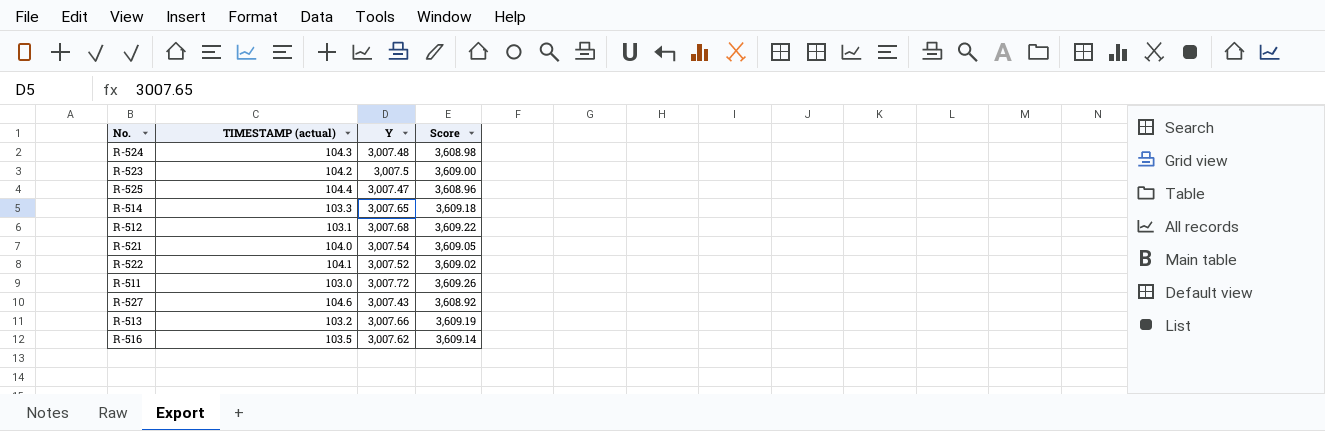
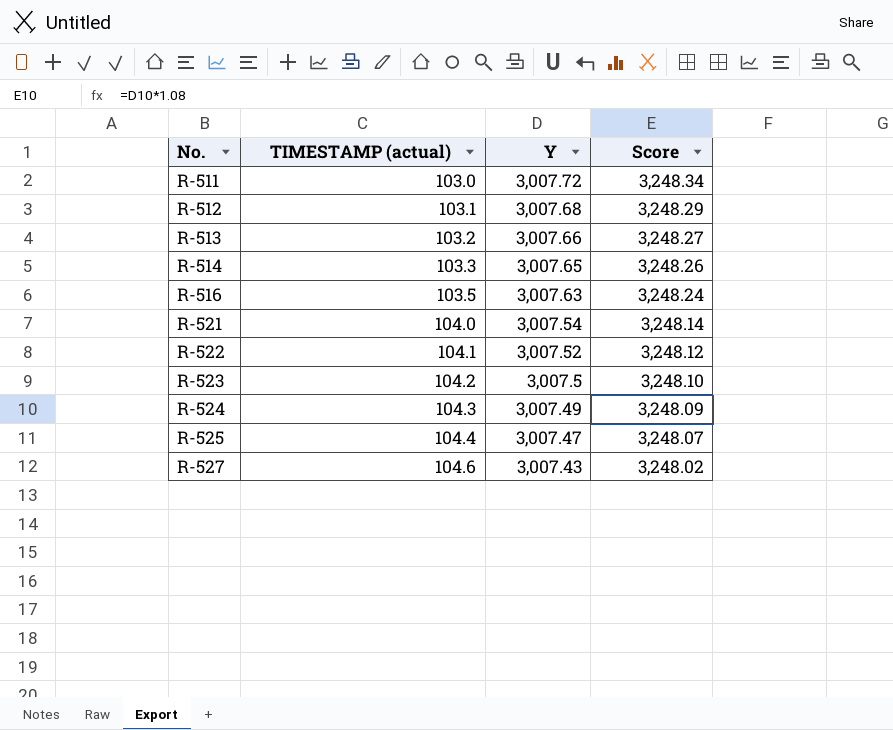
row order: none -> No. ascending
column Score | formula: [Y] * 1.2 -> [Y] * 1.08
R-516 | Y: 3,007.62 -> 3,007.63
R-524 | Y: 3,007.48 -> 3,007.49

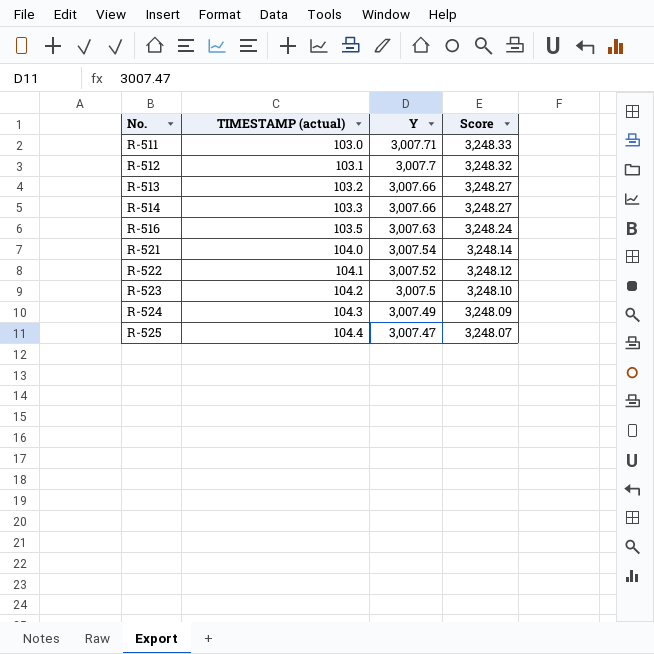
row R-527: 104.6 | 3,007.43 | 3,248.02 -> none
R-511 | Y: 3,007.72 -> 3,007.71
R-511 | Score: 3,248.34 -> 3,248.33
R-512 | Y: 3,007.68 -> 3,007.7
R-512 | Score: 3,248.29 -> 3,248.32
R-514 | Y: 3,007.65 -> 3,007.66
R-514 | Score: 3,248.26 -> 3,248.27

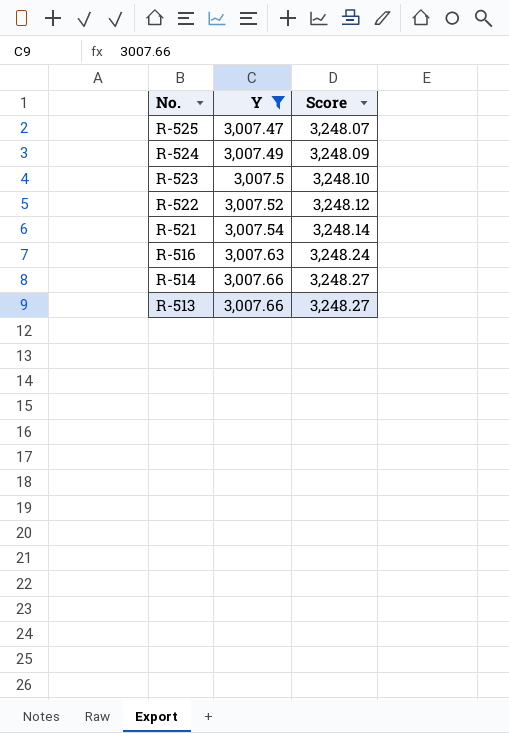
filter: none -> Y <= 3,007.66
row order: No. ascending -> No. descending
column TIMESTAMP (actual) | position: 2 -> none

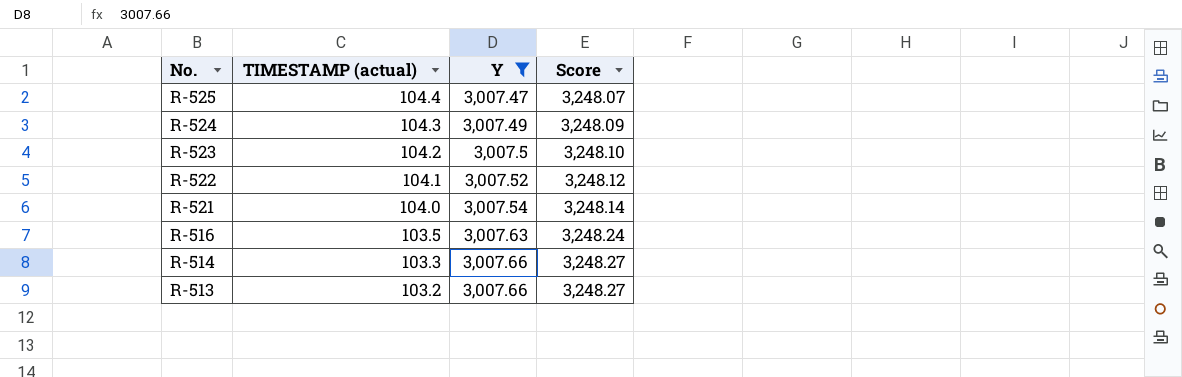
column TIMESTAMP (actual) | position: none -> 2

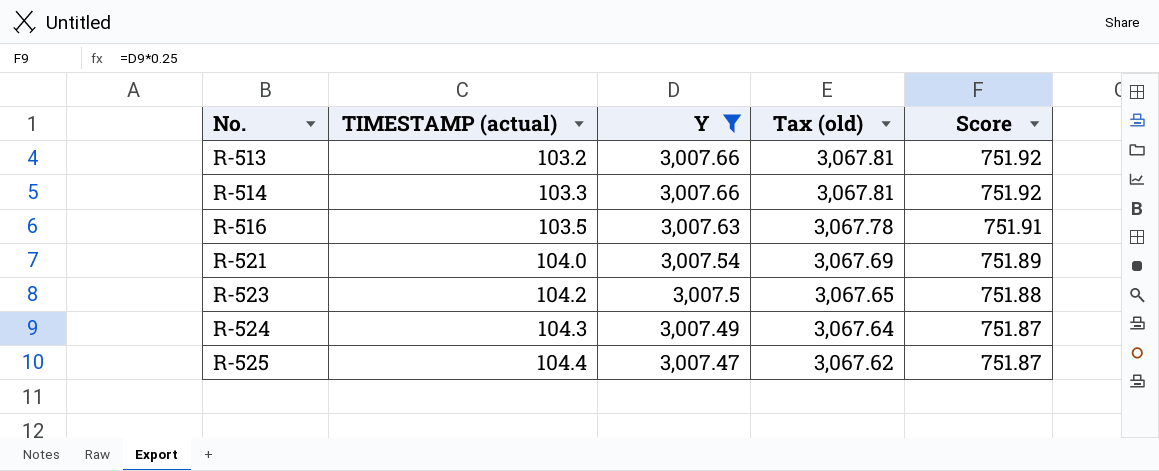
row order: No. descending -> No. ascending
column Tax (old) | formula: none -> [Y] * 1.02
column Score | formula: [Y] * 1.08 -> [Y] * 0.25
row R-522: 104.1 | 3,007.52 | 3,248.12 -> none

